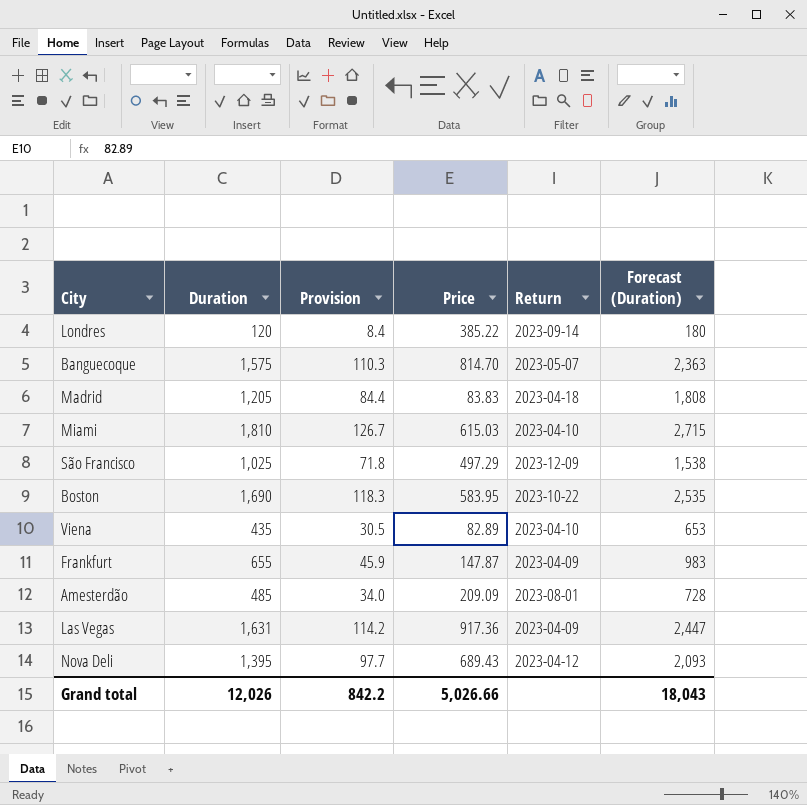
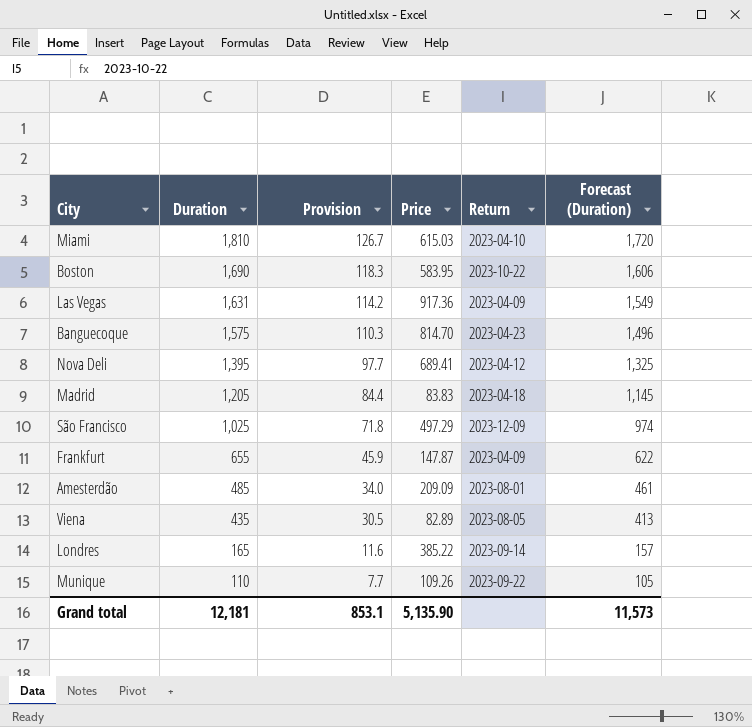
row order: none -> Duration descending
column Forecast (Duration) | formula: [Duration] * 1.5 -> [Duration] * 0.95
Banguecoque | Return: 2023-05-07 -> 2023-04-23
Nova Deli | Price: 689.43 -> 689.41
Viena | Return: 2023-04-10 -> 2023-08-05
Londres | Duration: 120 -> 165
Londres | Provision: 8.4 -> 11.6
row Munique: none -> 110 | 7.7 | 109.26 | 2023-09-22 | 105
Grand total | Duration: 12,026 -> 12,181
Grand total | Provision: 842.2 -> 853.1
Grand total | Price: 5,026.66 -> 5,135.90
Grand total | Forecast (Duration): 18,043 -> 11,573

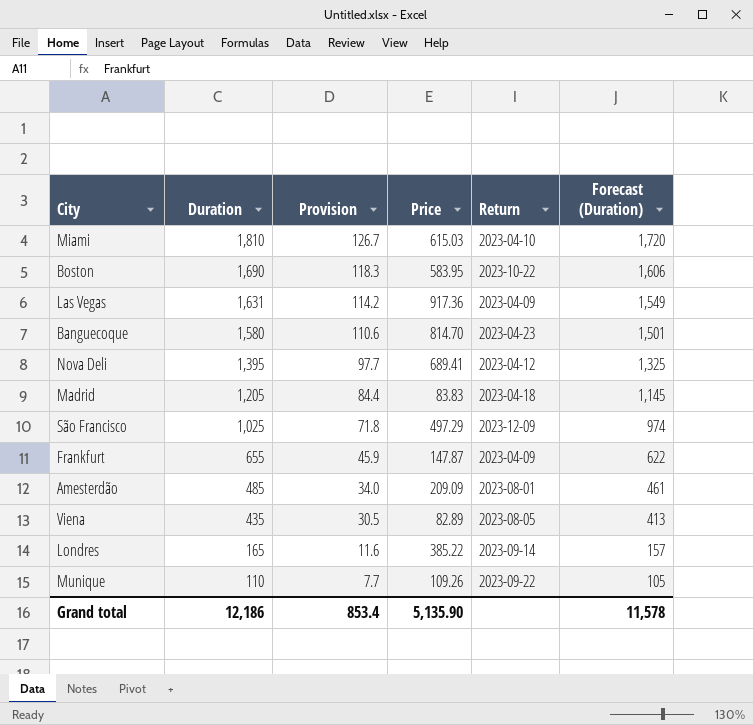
Banguecoque | Duration: 1,575 -> 1,580
Banguecoque | Provision: 110.3 -> 110.6
Banguecoque | Forecast (Duration): 1,496 -> 1,501
Grand total | Duration: 12,181 -> 12,186
Grand total | Provision: 853.1 -> 853.4
Grand total | Forecast (Duration): 11,573 -> 11,578

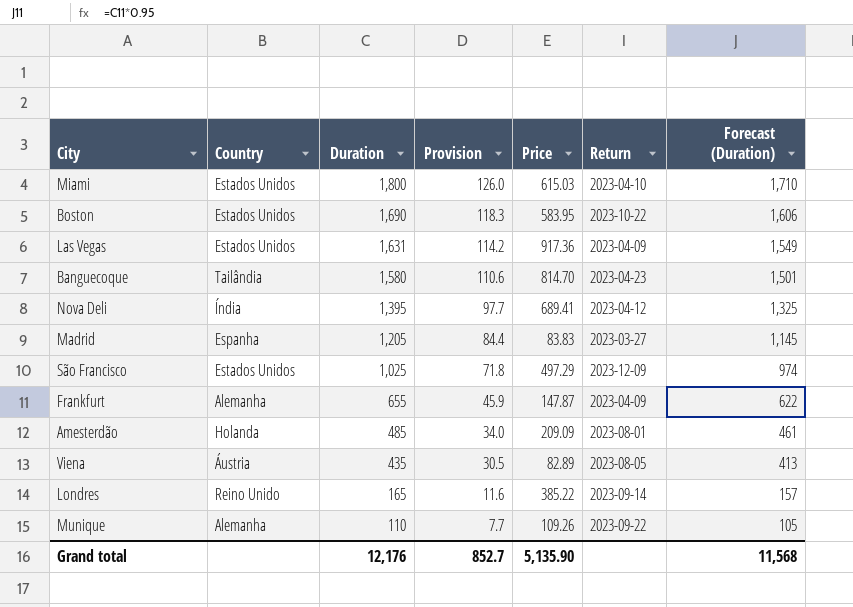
column Country | position: none -> 2
Miami | Duration: 1,810 -> 1,800
Miami | Provision: 126.7 -> 126.0
Miami | Forecast (Duration): 1,720 -> 1,710
Madrid | Return: 2023-04-18 -> 2023-03-27
Grand total | Duration: 12,186 -> 12,176
Grand total | Provision: 853.4 -> 852.7
Grand total | Forecast (Duration): 11,578 -> 11,568

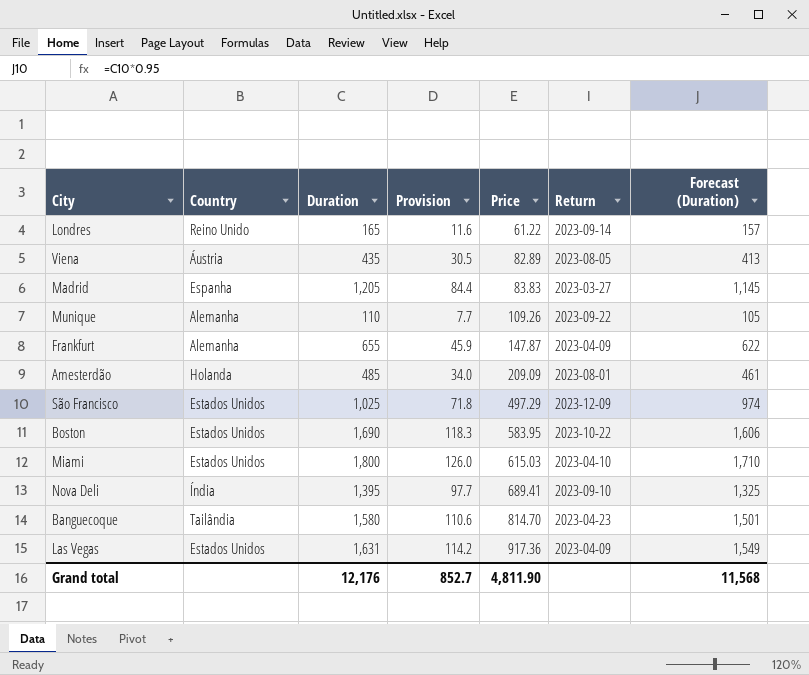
row order: Duration descending -> Price ascending
Londres | Price: 385.22 -> 61.22
Nova Deli | Return: 2023-04-12 -> 2023-09-10
Grand total | Price: 5,135.90 -> 4,811.90

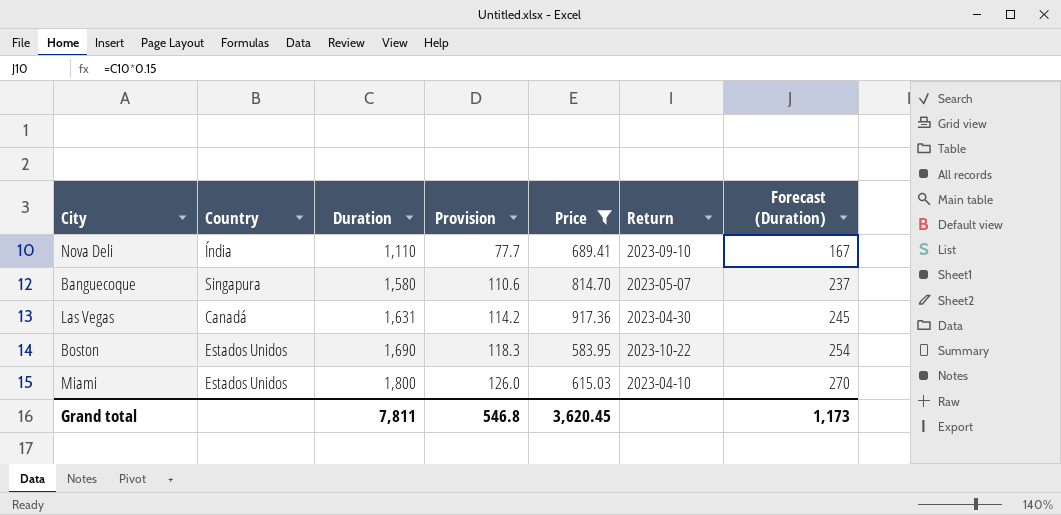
filter: none -> Price >= 583.95
row order: Price ascending -> Duration ascending
column Forecast (Duration) | formula: [Duration] * 0.95 -> [Duration] * 0.15
Nova Deli | Duration: 1,395 -> 1,110
Nova Deli | Provision: 97.7 -> 77.7
Banguecoque | Country: Tailândia -> Singapura
Banguecoque | Return: 2023-04-23 -> 2023-05-07
Las Vegas | Country: Estados Unidos -> Canadá
Las Vegas | Return: 2023-04-09 -> 2023-04-30
Grand total | Duration: 12,176 -> 7,811
Grand total | Provision: 852.7 -> 546.8
Grand total | Price: 4,811.90 -> 3,620.45
Grand total | Forecast (Duration): 11,568 -> 1,173

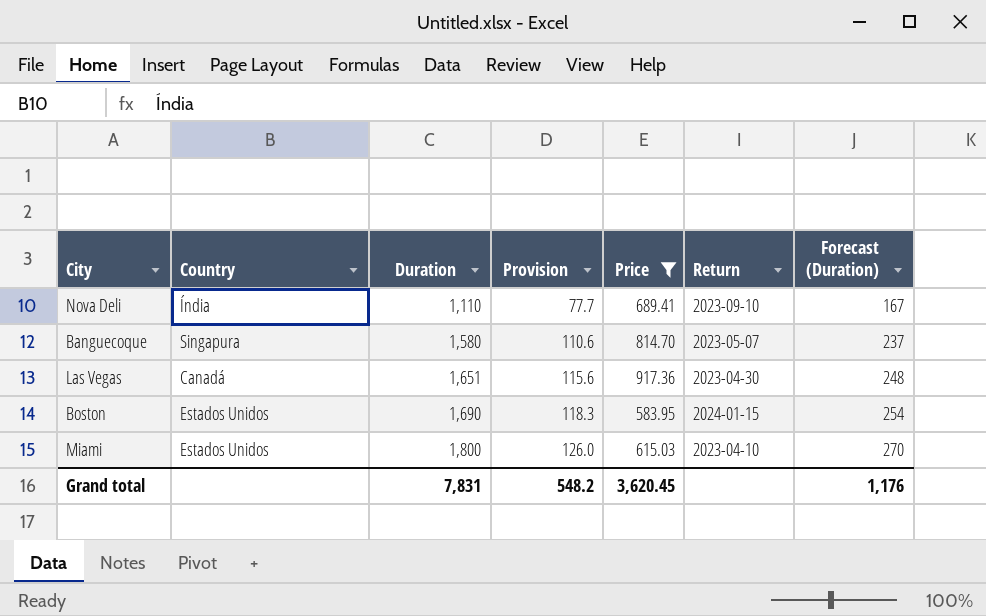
Las Vegas | Duration: 1,631 -> 1,651
Las Vegas | Provision: 114.2 -> 115.6
Las Vegas | Forecast (Duration): 245 -> 248
Boston | Return: 2023-10-22 -> 2024-01-15
Grand total | Duration: 7,811 -> 7,831
Grand total | Provision: 546.8 -> 548.2
Grand total | Forecast (Duration): 1,173 -> 1,176

